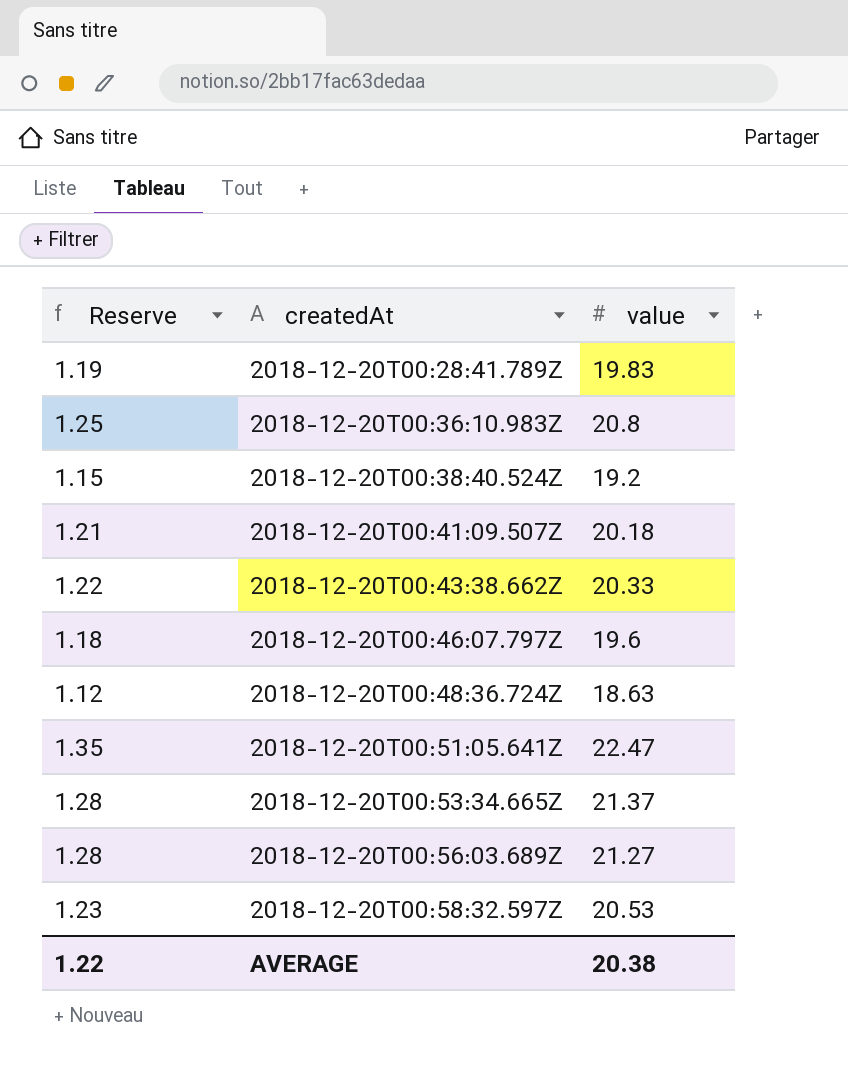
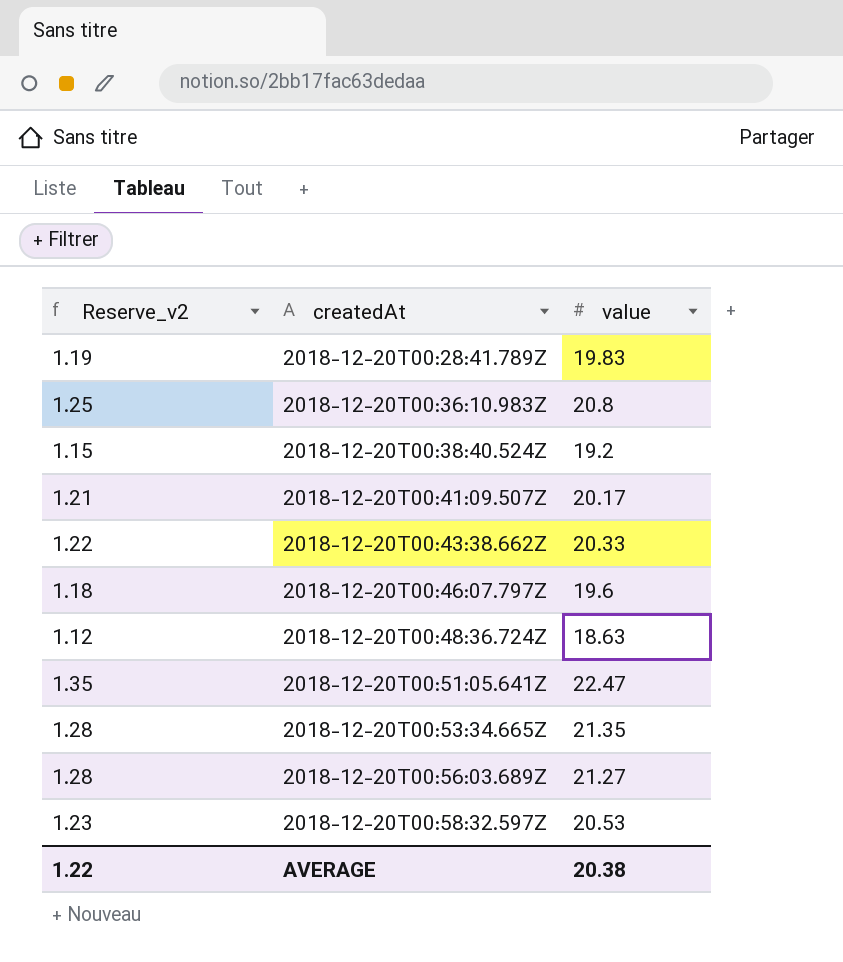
column name: Reserve -> Reserve_v2
2018-12-20T00:41:09.507Z | value: 20.18 -> 20.17
2018-12-20T00:53:34.665Z | value: 21.37 -> 21.35

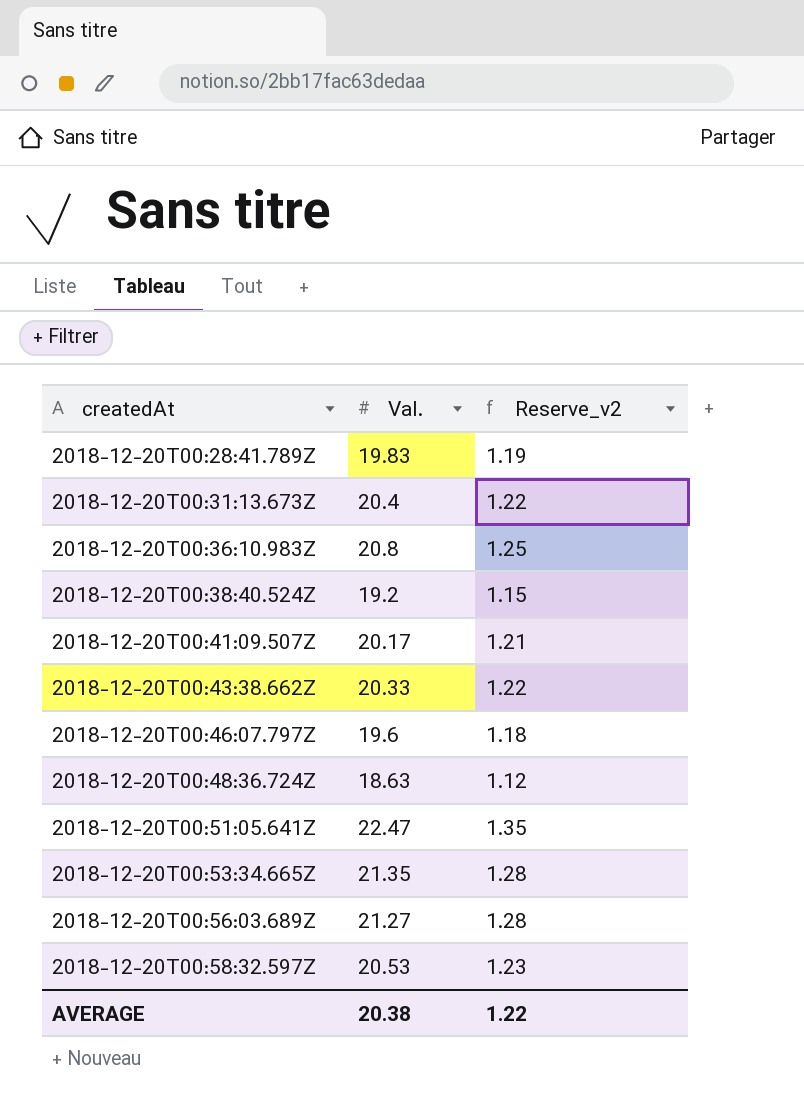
column name: value -> Val.
column Reserve_v2 | position: 1 -> 3
row 2018-12-20T00:31:13.673Z: none -> 20.4 | 1.22

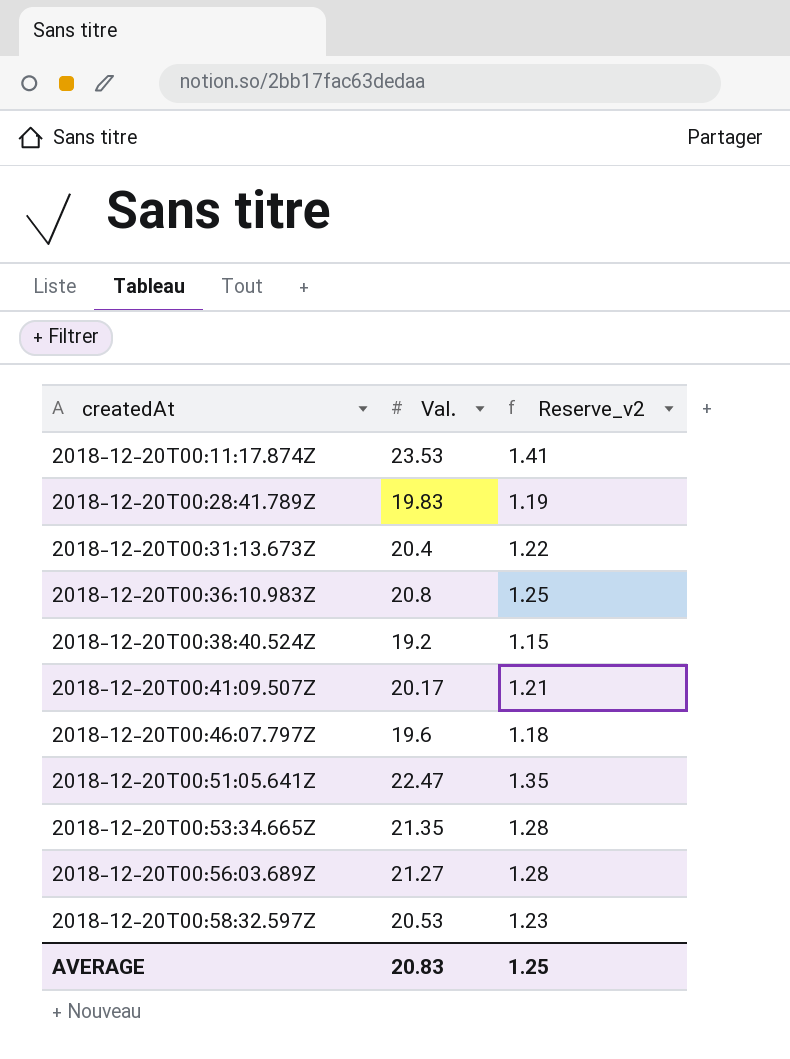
row 2018-12-20T00:43:38.662Z: 20.33 | 1.22 -> none
row 2018-12-20T00:48:36.724Z: 18.63 | 1.12 -> none
row 2018-12-20T00:11:17.874Z: none -> 23.53 | 1.41
AVERAGE | Val.: 20.38 -> 20.83
AVERAGE | Reserve_v2: 1.22 -> 1.25

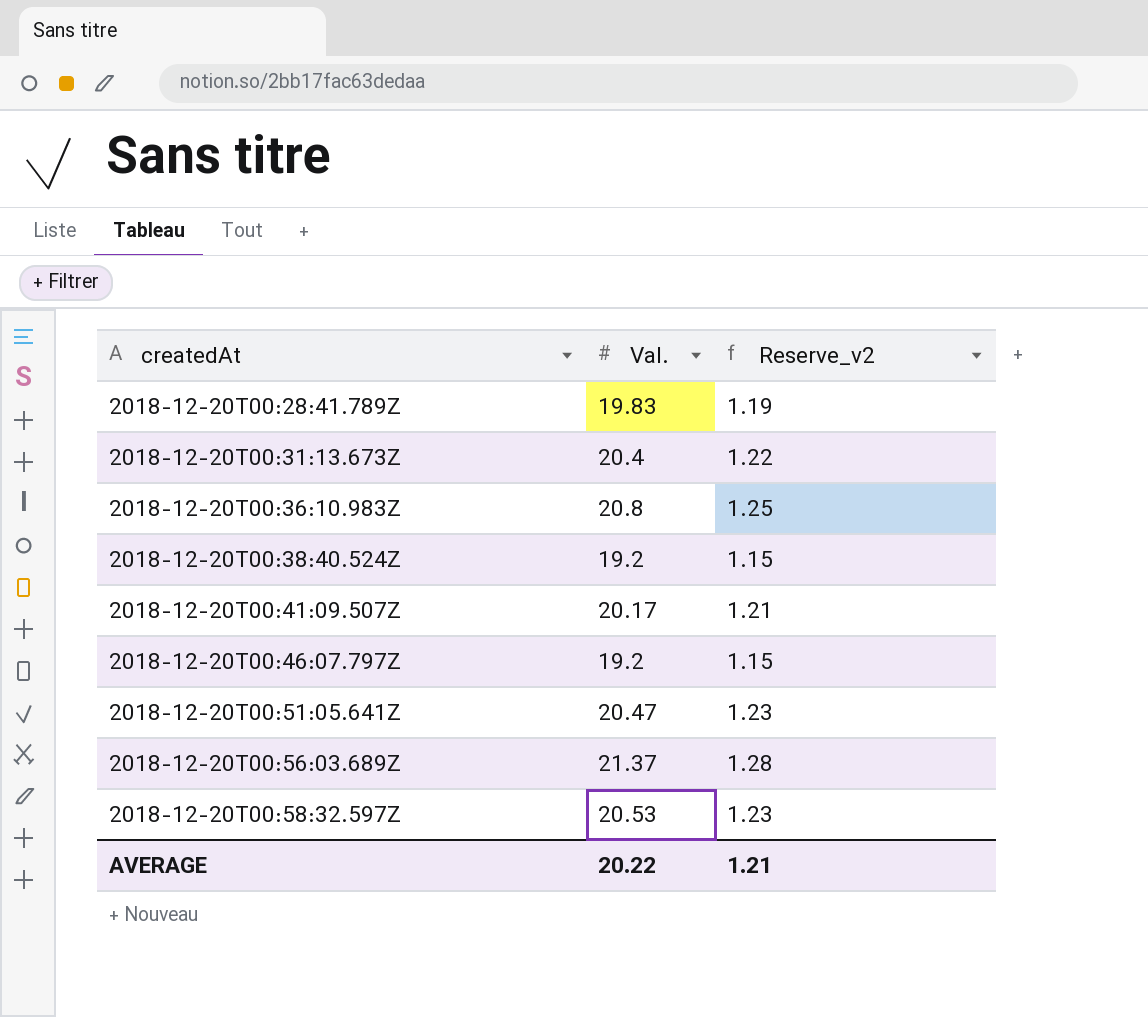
row 2018-12-20T00:11:17.874Z: 23.53 | 1.41 -> none
row 2018-12-20T00:53:34.665Z: 21.35 | 1.28 -> none
2018-12-20T00:46:07.797Z | Val.: 19.6 -> 19.2
2018-12-20T00:46:07.797Z | Reserve_v2: 1.18 -> 1.15
2018-12-20T00:51:05.641Z | Val.: 22.47 -> 20.47
2018-12-20T00:51:05.641Z | Reserve_v2: 1.35 -> 1.23
2018-12-20T00:56:03.689Z | Val.: 21.27 -> 21.37
AVERAGE | Val.: 20.83 -> 20.22
AVERAGE | Reserve_v2: 1.25 -> 1.21

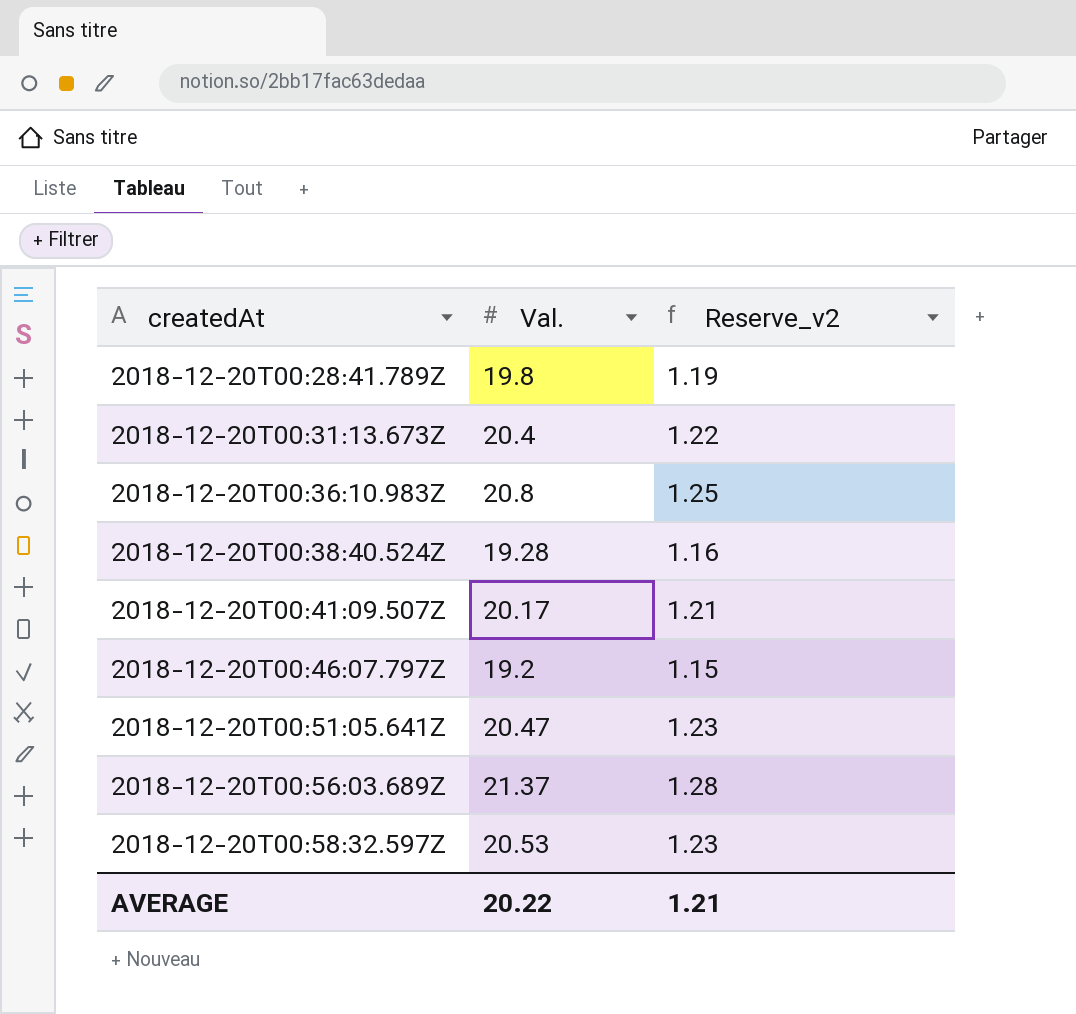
2018-12-20T00:28:41.789Z | Val.: 19.83 -> 19.8
2018-12-20T00:38:40.524Z | Val.: 19.2 -> 19.28
2018-12-20T00:38:40.524Z | Reserve_v2: 1.15 -> 1.16

